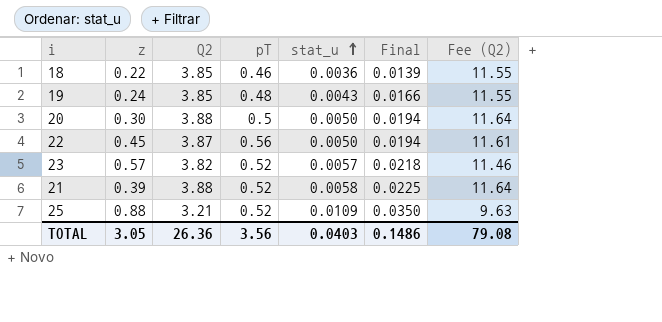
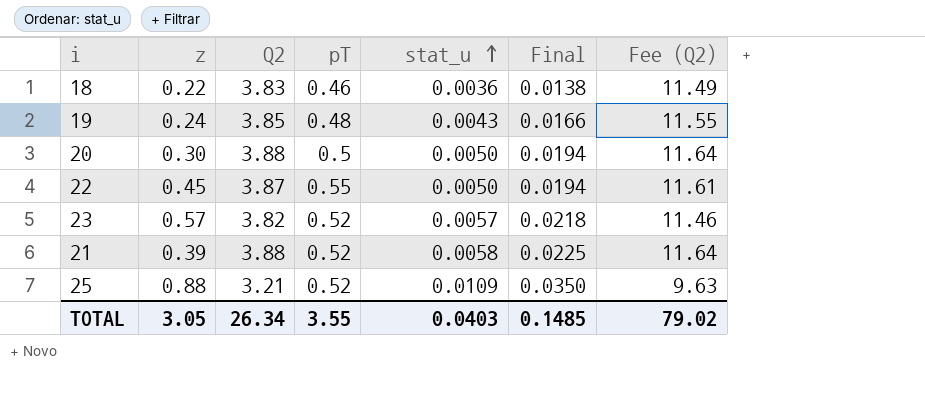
18 | Q2: 3.85 -> 3.83
18 | Final: 0.0139 -> 0.0138
18 | Fee (Q2): 11.55 -> 11.49
22 | pT: 0.56 -> 0.55
TOTAL | Q2: 26.36 -> 26.34
TOTAL | pT: 3.56 -> 3.55
TOTAL | Final: 0.1486 -> 0.1485
TOTAL | Fee (Q2): 79.08 -> 79.02

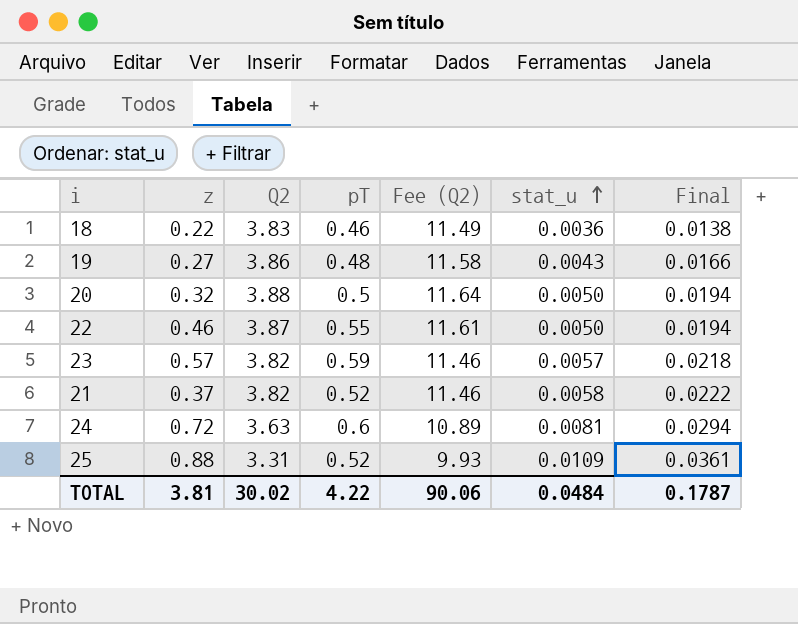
column Fee (Q2) | position: 7 -> 5
19 | z: 0.24 -> 0.27
19 | Q2: 3.85 -> 3.86
19 | Fee (Q2): 11.55 -> 11.58
20 | z: 0.30 -> 0.32
22 | z: 0.45 -> 0.46
23 | pT: 0.52 -> 0.59
21 | z: 0.39 -> 0.37
21 | Q2: 3.88 -> 3.82
21 | Fee (Q2): 11.64 -> 11.46
21 | Final: 0.0225 -> 0.0222
row 24: none -> 0.72 | 3.63 | 0.6 | 10.89 | 0.0081 | 0.0294
25 | Q2: 3.21 -> 3.31
25 | Fee (Q2): 9.63 -> 9.93
25 | Final: 0.0350 -> 0.0361
TOTAL | z: 3.05 -> 3.81
TOTAL | Q2: 26.34 -> 30.02
TOTAL | pT: 3.55 -> 4.22
TOTAL | Fee (Q2): 79.02 -> 90.06
TOTAL | stat_u: 0.0403 -> 0.0484
TOTAL | Final: 0.1485 -> 0.1787

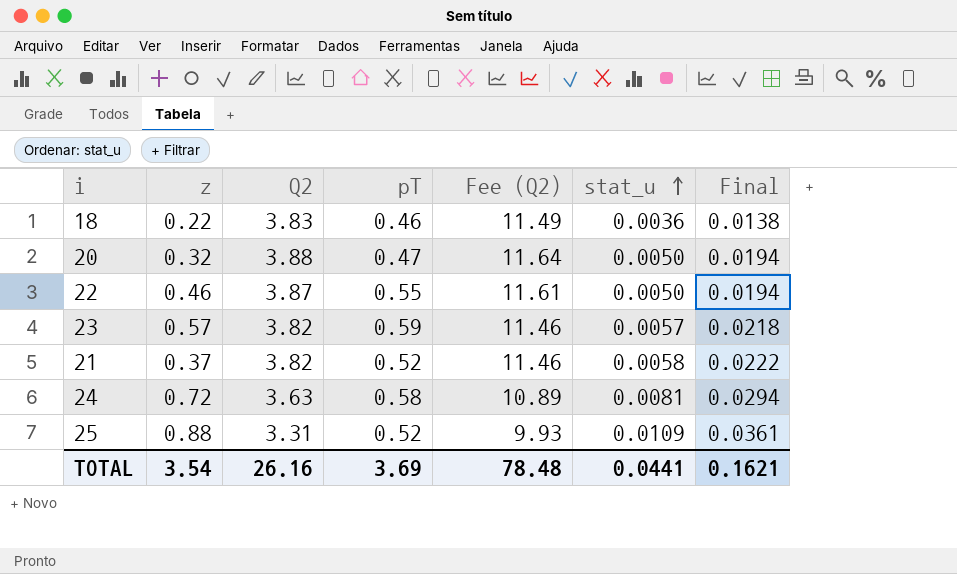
row 19: 0.27 | 3.86 | 0.48 | 11.58 | 0.0043 | 0.0166 -> none
20 | pT: 0.5 -> 0.47
24 | pT: 0.6 -> 0.58
TOTAL | z: 3.81 -> 3.54
TOTAL | Q2: 30.02 -> 26.16
TOTAL | pT: 4.22 -> 3.69
TOTAL | Fee (Q2): 90.06 -> 78.48
TOTAL | stat_u: 0.0484 -> 0.0441
TOTAL | Final: 0.1787 -> 0.1621

